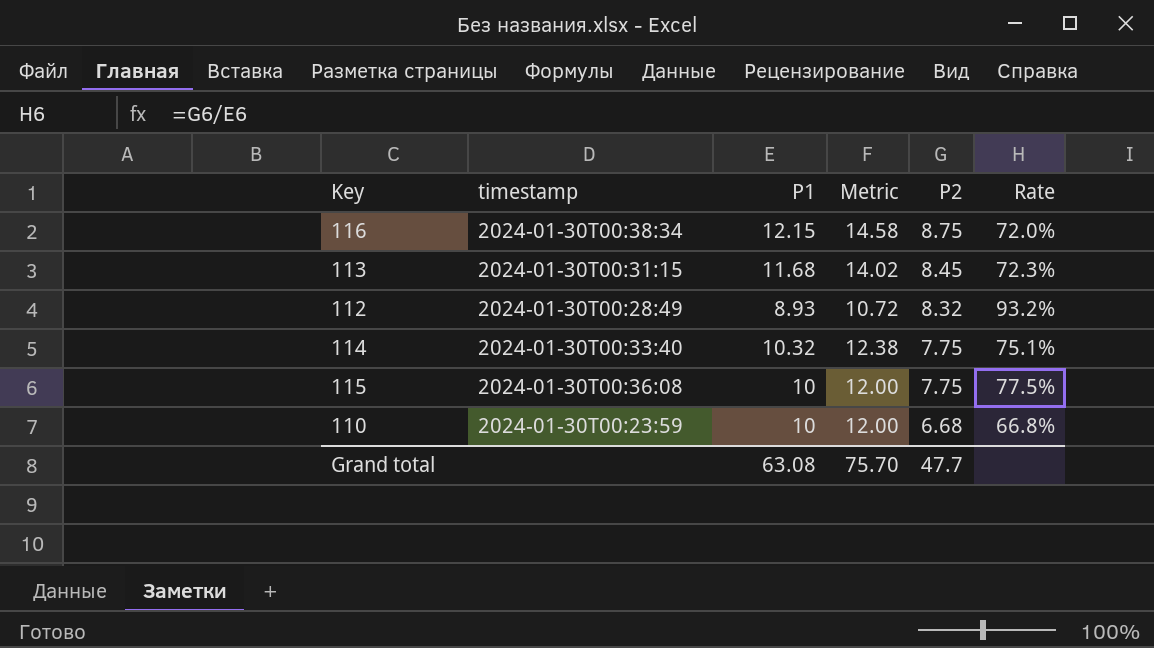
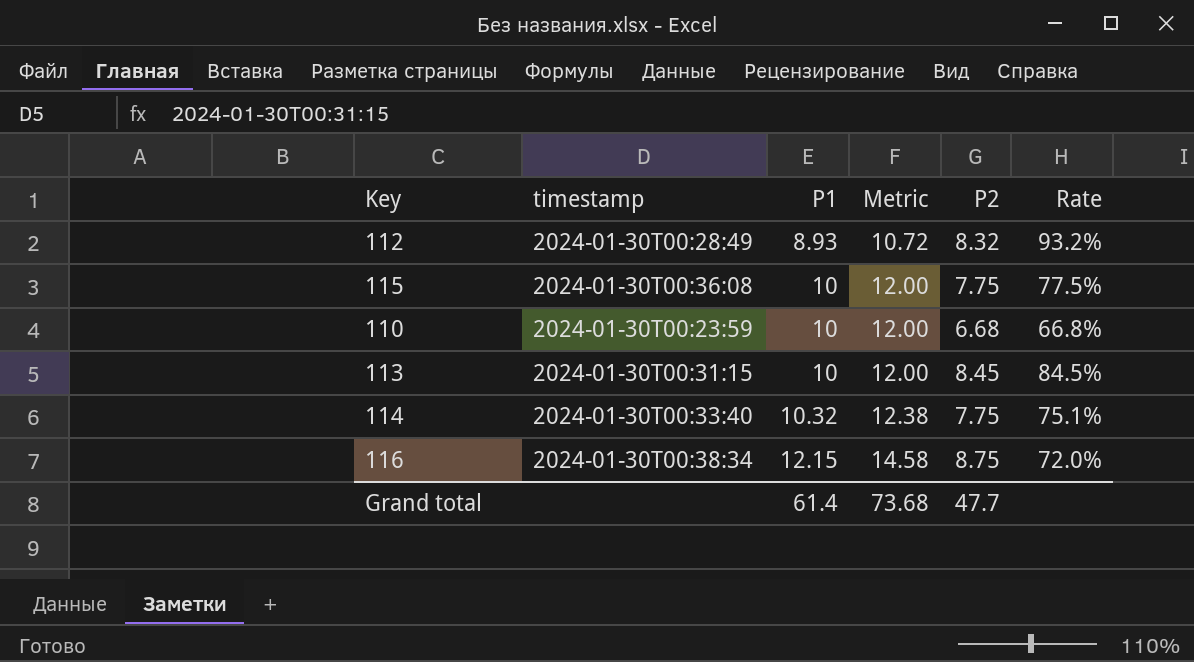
row order: P2 descending -> P1 ascending
113 | P1: 11.68 -> 10
113 | Metric: 14.02 -> 12.00
113 | Rate: 72.3% -> 84.5%
Grand total | P1: 63.08 -> 61.4
Grand total | Metric: 75.70 -> 73.68

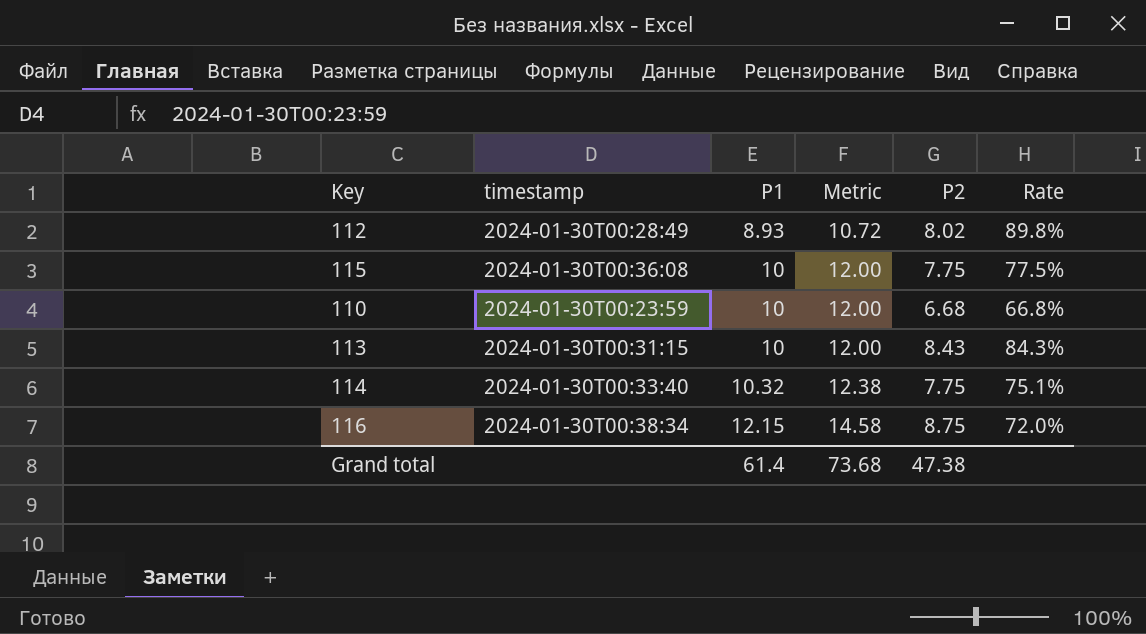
112 | P2: 8.32 -> 8.02
112 | Rate: 93.2% -> 89.8%
113 | P2: 8.45 -> 8.43
113 | Rate: 84.5% -> 84.3%
Grand total | P2: 47.7 -> 47.38

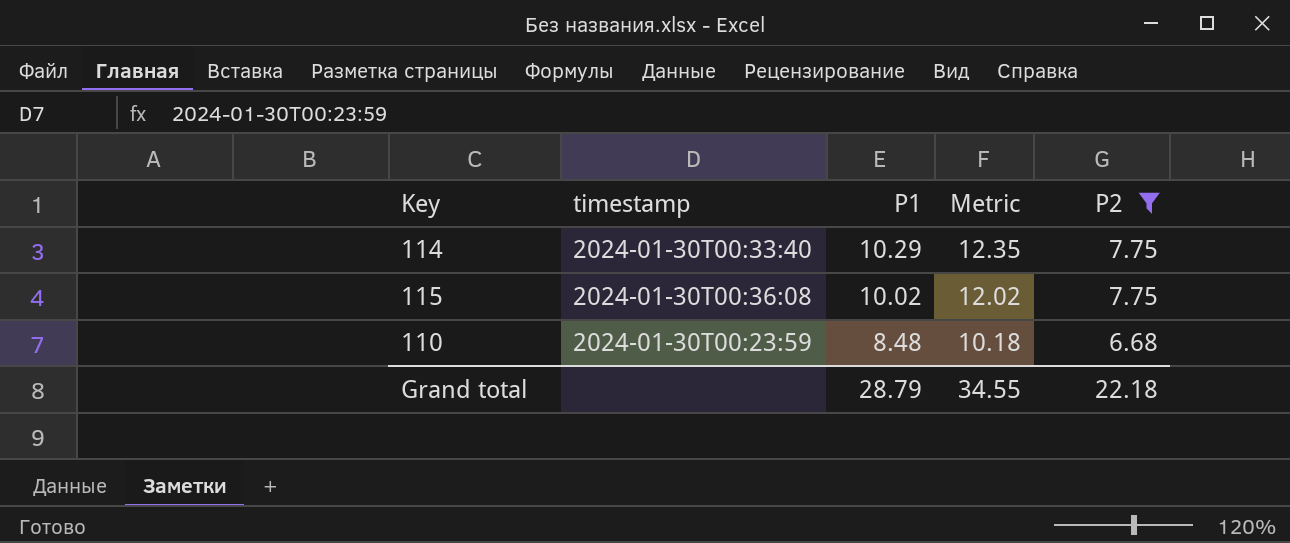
filter: none -> P2 <= 7.75
row order: P1 ascending -> P1 descending
column Rate | formula: [P2] / [P1] -> none
114 | P1: 10.32 -> 10.29
114 | Metric: 12.38 -> 12.35
115 | P1: 10 -> 10.02
115 | Metric: 12.00 -> 12.02
110 | P1: 10 -> 8.48
110 | Metric: 12.00 -> 10.18
Grand total | P1: 61.4 -> 28.79
Grand total | Metric: 73.68 -> 34.55
Grand total | P2: 47.38 -> 22.18

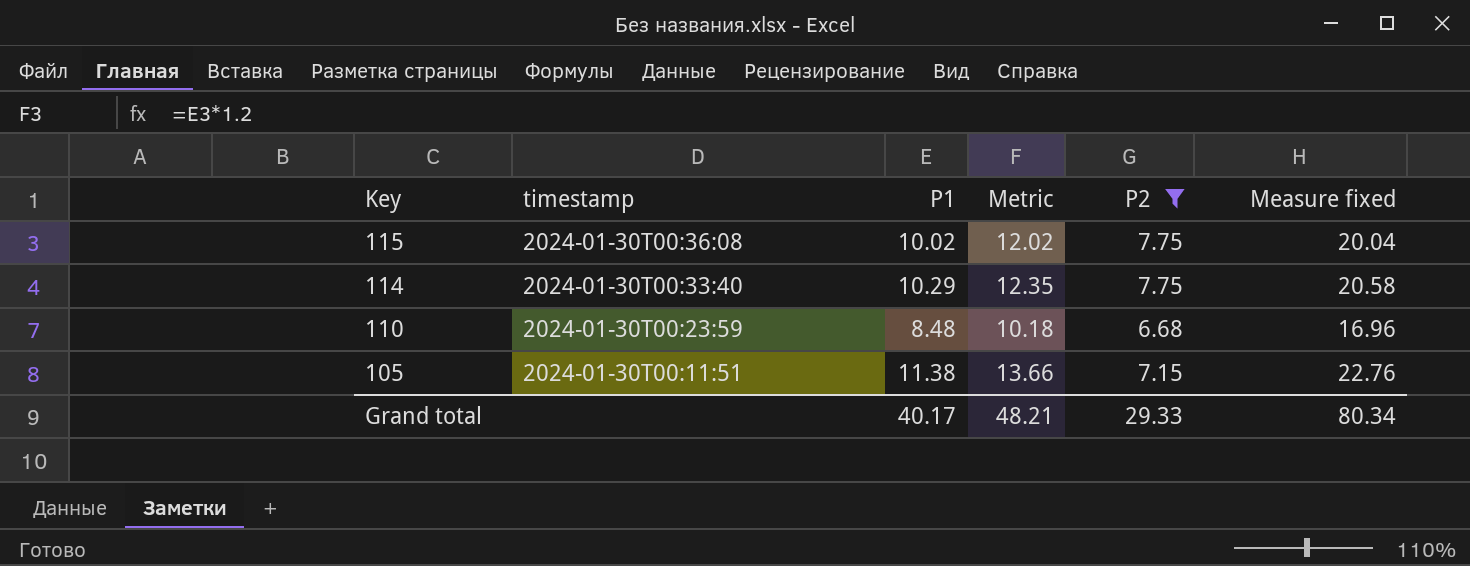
row order: P1 descending -> Key descending
column Measure fixed | formula: none -> [P1] * 2
row 105: none -> 2024-01-30T00:11:51 | 11.38 | 13.66 | 7.15 | 22.76
Grand total | P1: 28.79 -> 40.17
Grand total | Metric: 34.55 -> 48.21
Grand total | P2: 22.18 -> 29.33

